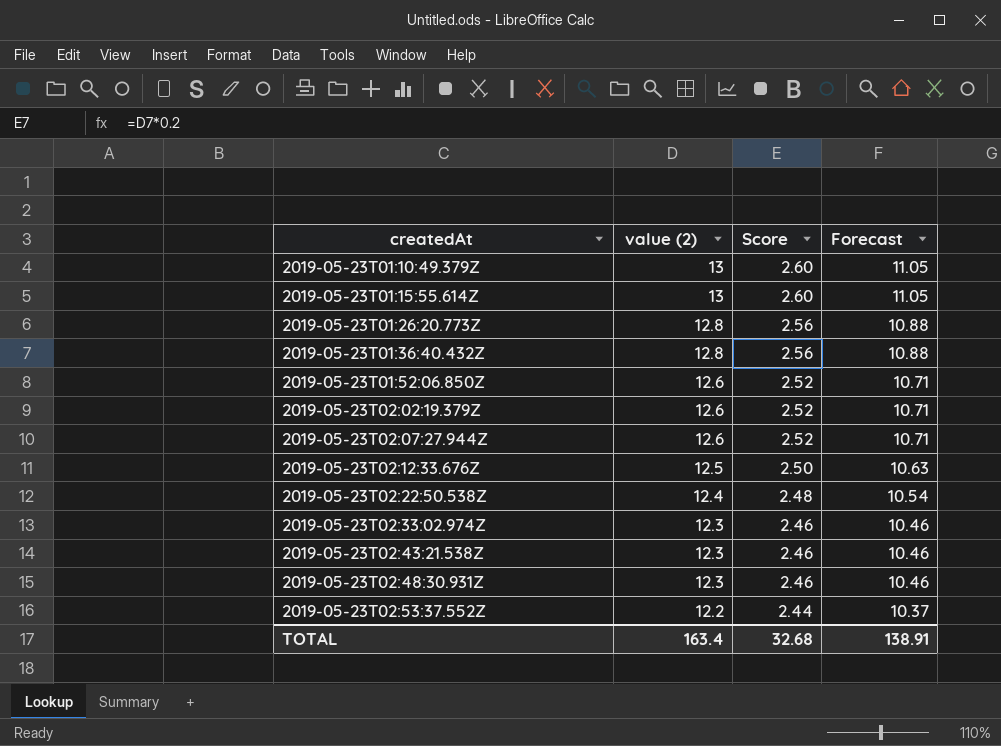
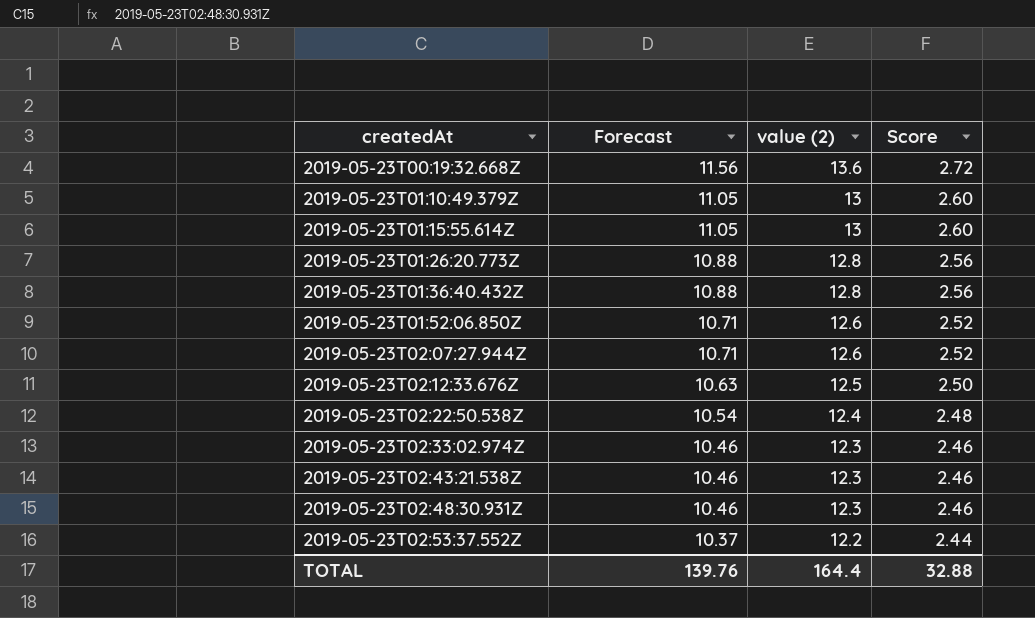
column Forecast | position: 4 -> 2
row 2019-05-23T02:02:19.379Z: 12.6 | 2.52 | 10.71 -> none
row 2019-05-23T00:19:32.668Z: none -> 11.56 | 13.6 | 2.72
TOTAL | Forecast: 138.91 -> 139.76
TOTAL | value (2): 163.4 -> 164.4
TOTAL | Score: 32.68 -> 32.88

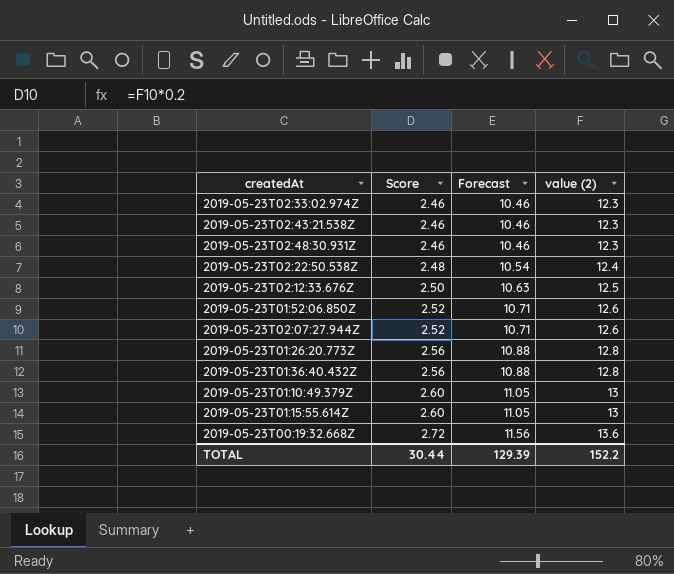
row order: createdAt ascending -> Score ascending
column Score | position: 4 -> 2
row 2019-05-23T02:53:37.552Z: 10.37 | 12.2 | 2.44 -> none
TOTAL | Score: 32.88 -> 30.44
TOTAL | Forecast: 139.76 -> 129.39
TOTAL | value (2): 164.4 -> 152.2

